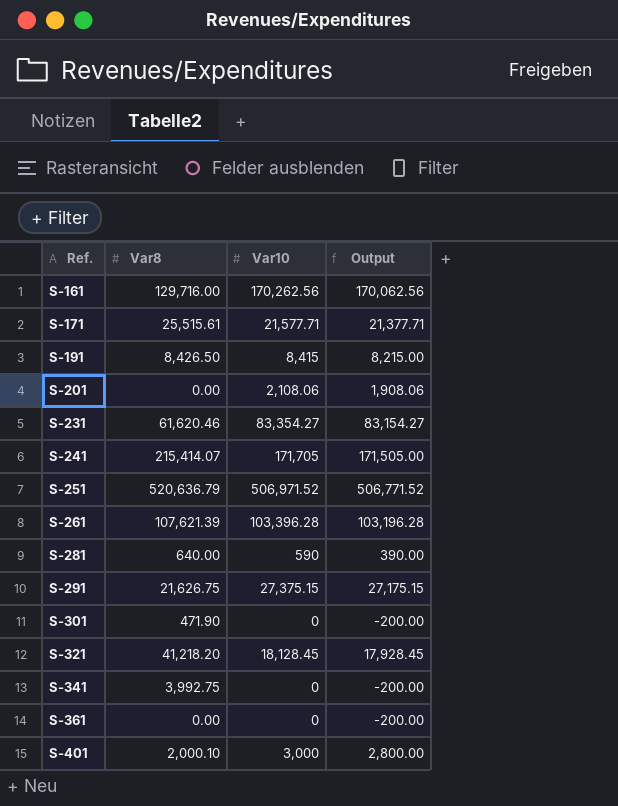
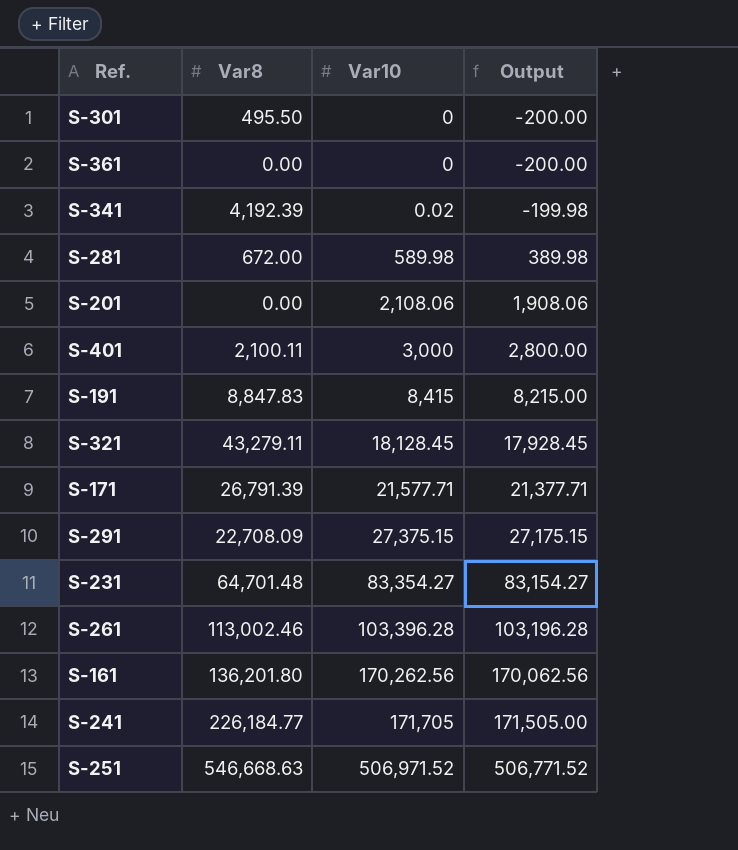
row order: Ref. ascending -> Var10 ascending
S-301 | Var8: 471.90 -> 495.50
S-341 | Var8: 3,992.75 -> 4,192.39
S-341 | Var10: 0 -> 0.02
S-341 | Output: -200.00 -> -199.98
S-281 | Var8: 640.00 -> 672.00
S-281 | Var10: 590 -> 589.98
S-281 | Output: 390.00 -> 389.98
S-401 | Var8: 2,000.10 -> 2,100.11
S-191 | Var8: 8,426.50 -> 8,847.83
S-321 | Var8: 41,218.20 -> 43,279.11
S-171 | Var8: 25,515.61 -> 26,791.39
S-291 | Var8: 21,626.75 -> 22,708.09
S-231 | Var8: 61,620.46 -> 64,701.48
S-261 | Var8: 107,621.39 -> 113,002.46
S-161 | Var8: 129,716.00 -> 136,201.80
S-241 | Var8: 215,414.07 -> 226,184.77
S-251 | Var8: 520,636.79 -> 546,668.63

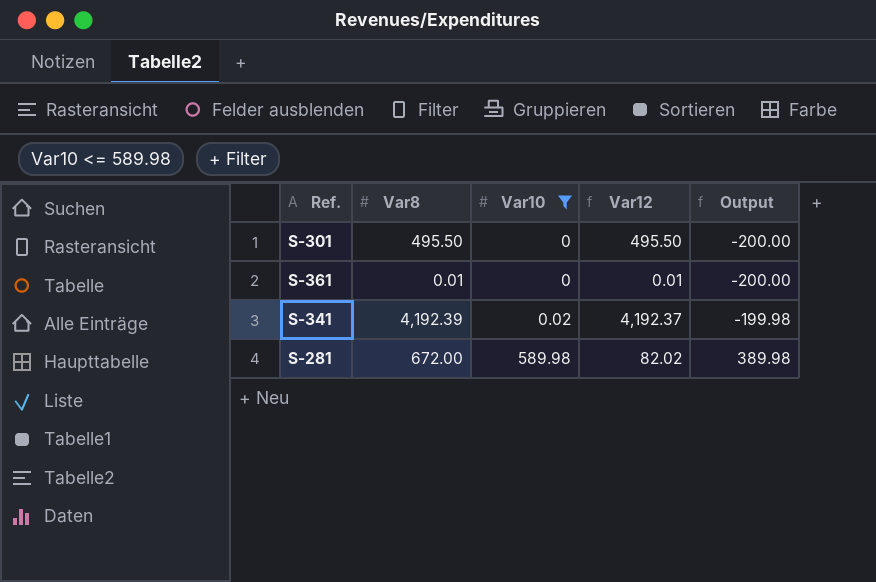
filter: none -> Var10 <= 589.98
column Var12 | formula: none -> [Var8] - [Var10]
S-361 | Var8: 0.00 -> 0.01

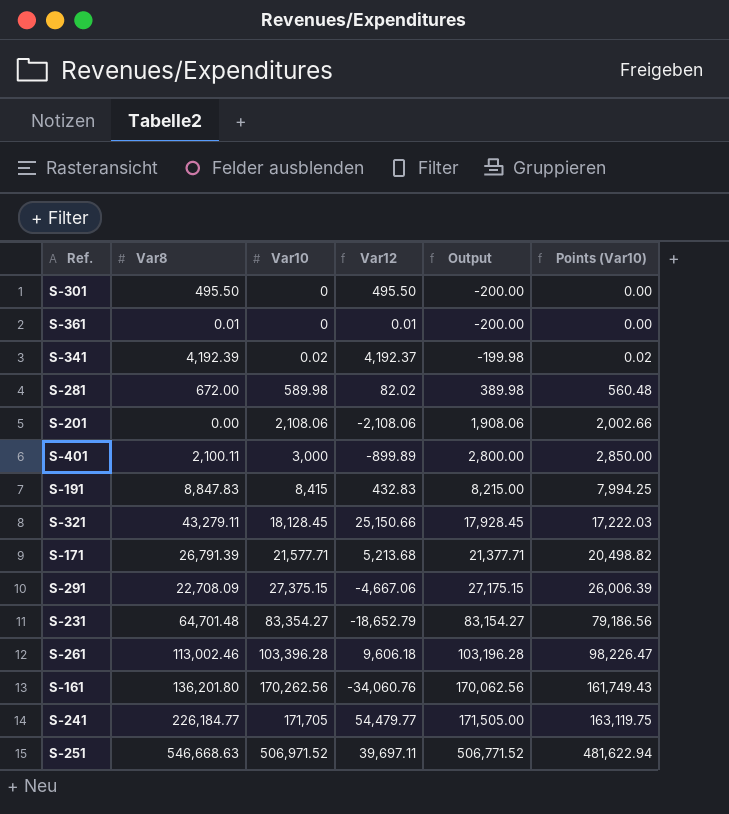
filter: Var10 <= 589.98 -> none
column Points (Var10) | formula: none -> [Var10] * 0.95

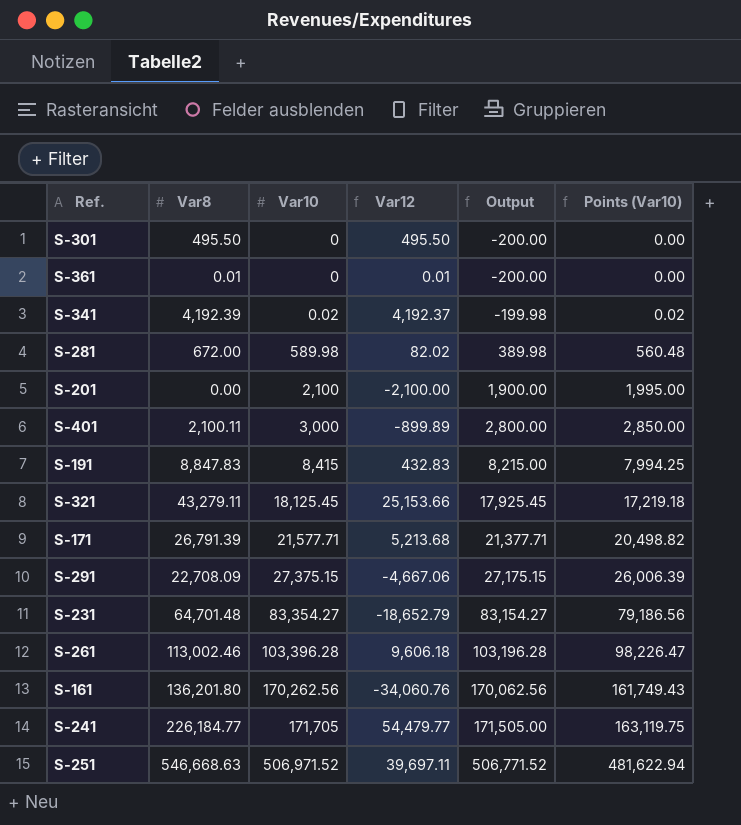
S-201 | Var10: 2,108.06 -> 2,100
S-201 | Var12: -2,108.06 -> -2,100.00
S-201 | Output: 1,908.06 -> 1,900.00
S-201 | Points (Var10): 2,002.66 -> 1,995.00
S-321 | Var10: 18,128.45 -> 18,125.45
S-321 | Var12: 25,150.66 -> 25,153.66
S-321 | Output: 17,928.45 -> 17,925.45
S-321 | Points (Var10): 17,222.03 -> 17,219.18

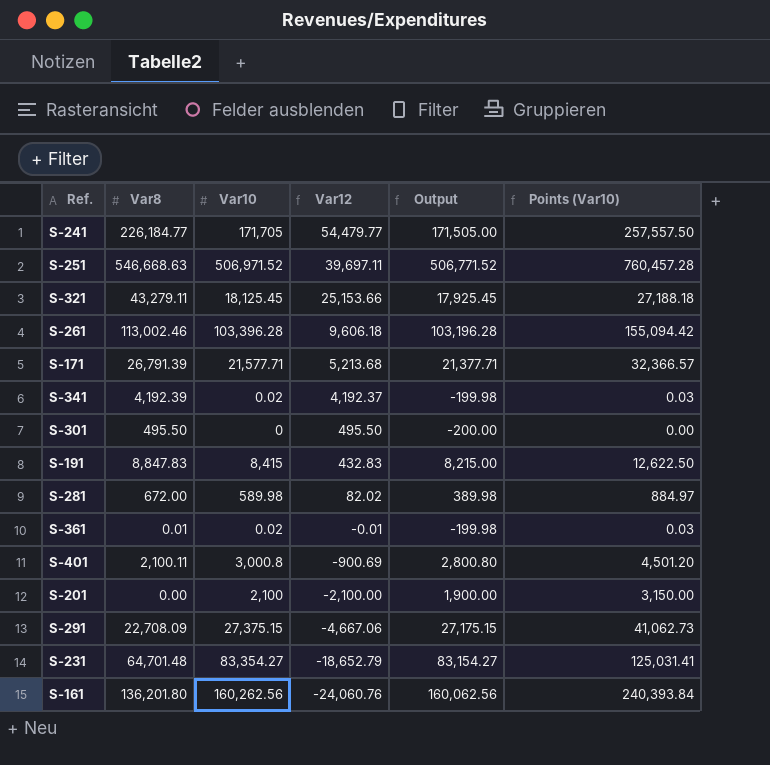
row order: Var10 ascending -> Var12 descending
column Points (Var10) | formula: [Var10] * 0.95 -> [Var10] * 1.5
S-361 | Var10: 0 -> 0.02
S-361 | Var12: 0.01 -> -0.01
S-361 | Output: -200.00 -> -199.98
S-401 | Var10: 3,000 -> 3,000.8
S-401 | Var12: -899.89 -> -900.69
S-401 | Output: 2,800.00 -> 2,800.80
S-161 | Var10: 170,262.56 -> 160,262.56
S-161 | Var12: -34,060.76 -> -24,060.76
S-161 | Output: 170,062.56 -> 160,062.56

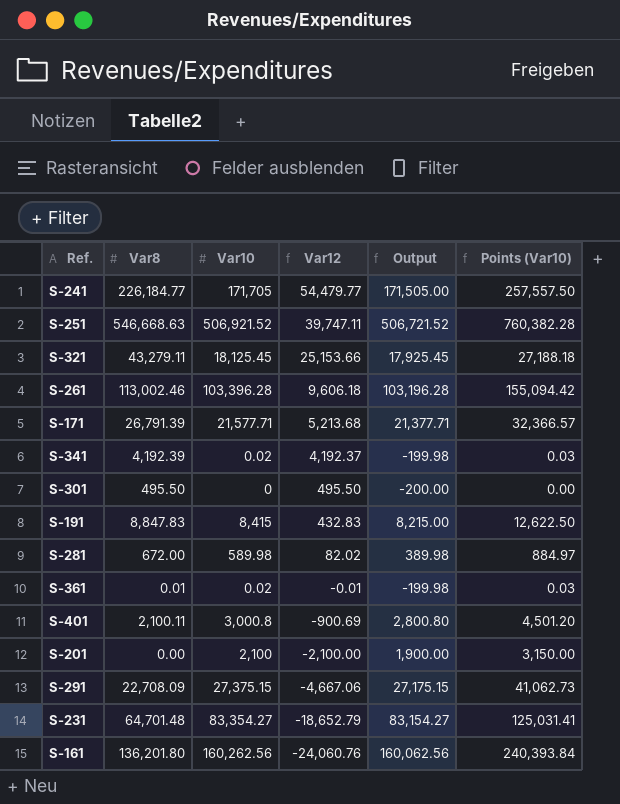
S-251 | Var10: 506,971.52 -> 506,921.52
S-251 | Var12: 39,697.11 -> 39,747.11
S-251 | Output: 506,771.52 -> 506,721.52
S-251 | Points (Var10): 760,457.28 -> 760,382.28

